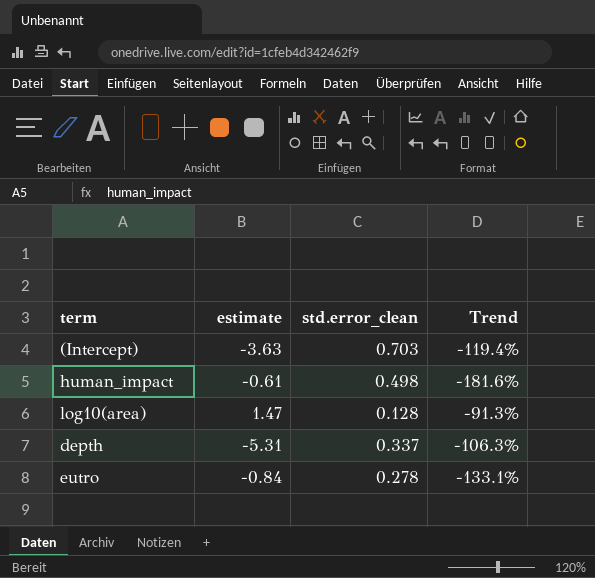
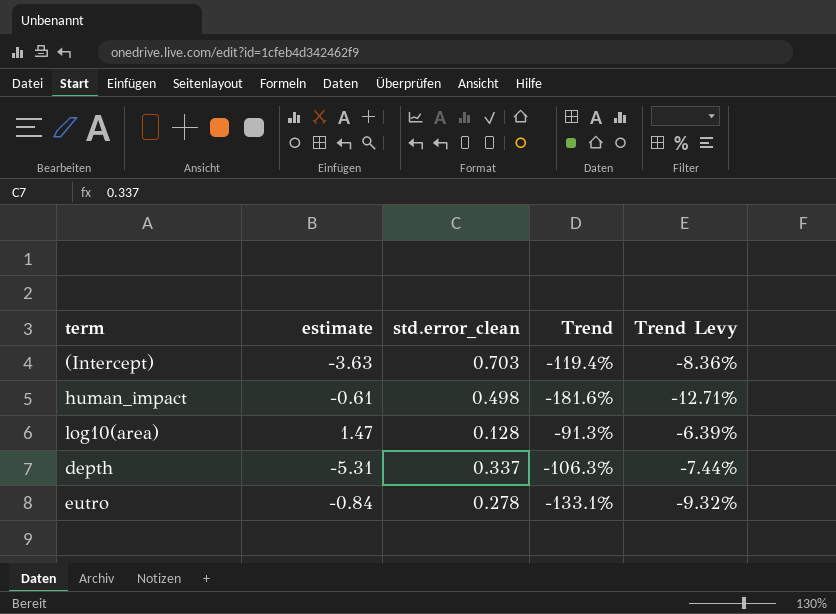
column Trend Levy | formula: none -> [Trend] * 0.07

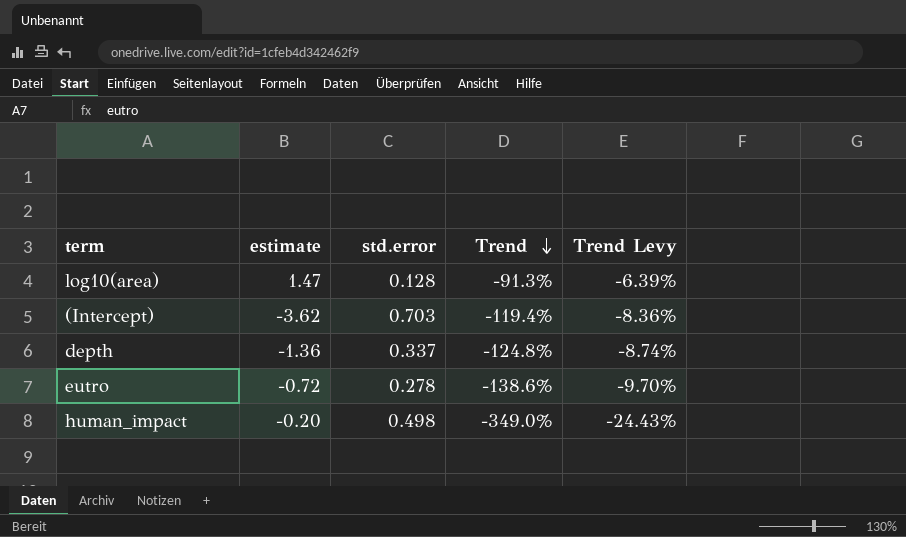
row order: none -> Trend descending
column name: std.error_clean -> std.error
(Intercept) | estimate: -3.63 -> -3.62
depth | estimate: -5.31 -> -1.36
depth | Trend: -106.3% -> -124.8%
depth | Trend Levy: -7.44% -> -8.74%
eutro | estimate: -0.84 -> -0.72
eutro | Trend: -133.1% -> -138.6%
eutro | Trend Levy: -9.32% -> -9.70%
human_impact | estimate: -0.61 -> -0.20
human_impact | Trend: -181.6% -> -349.0%
human_impact | Trend Levy: -12.71% -> -24.43%

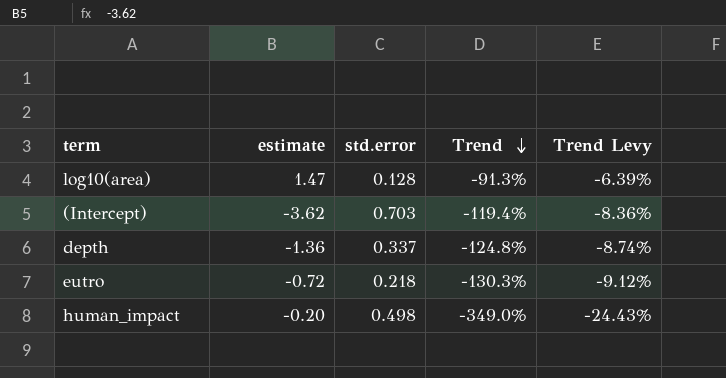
eutro | std.error: 0.278 -> 0.218
eutro | Trend: -138.6% -> -130.3%
eutro | Trend Levy: -9.70% -> -9.12%

